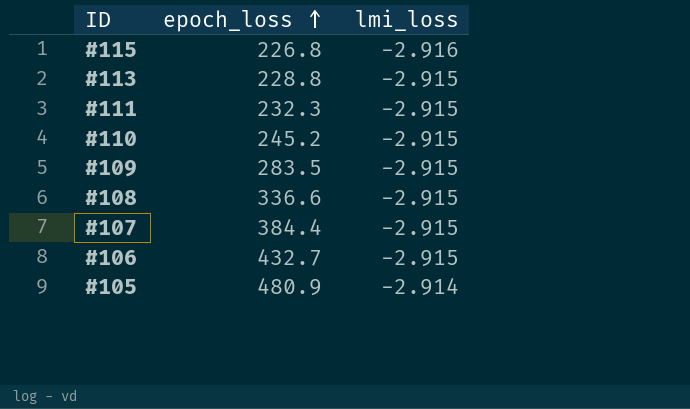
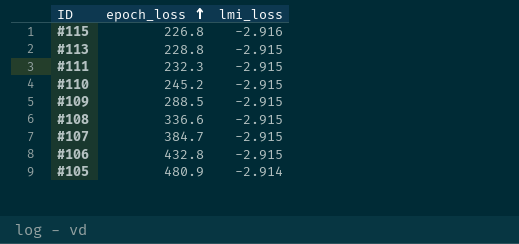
#109 | epoch_loss: 283.5 -> 288.5
#107 | epoch_loss: 384.4 -> 384.7
#106 | epoch_loss: 432.7 -> 432.8

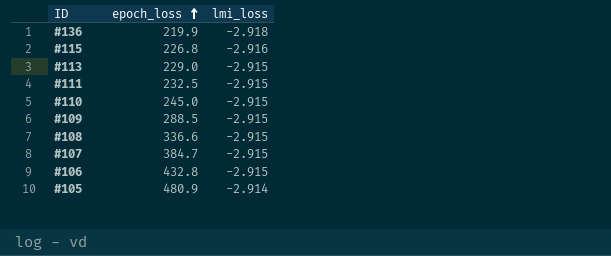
row #136: none -> 219.9 | -2.918
#113 | epoch_loss: 228.8 -> 229.0
#111 | epoch_loss: 232.3 -> 232.5
#110 | epoch_loss: 245.2 -> 245.0

